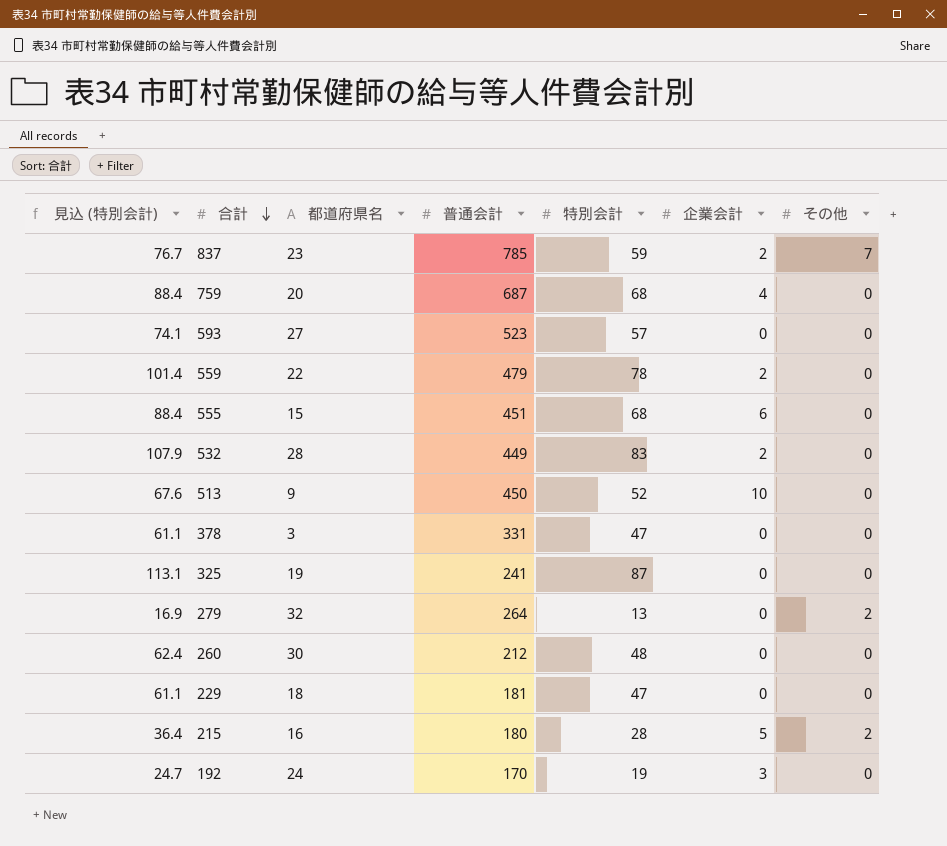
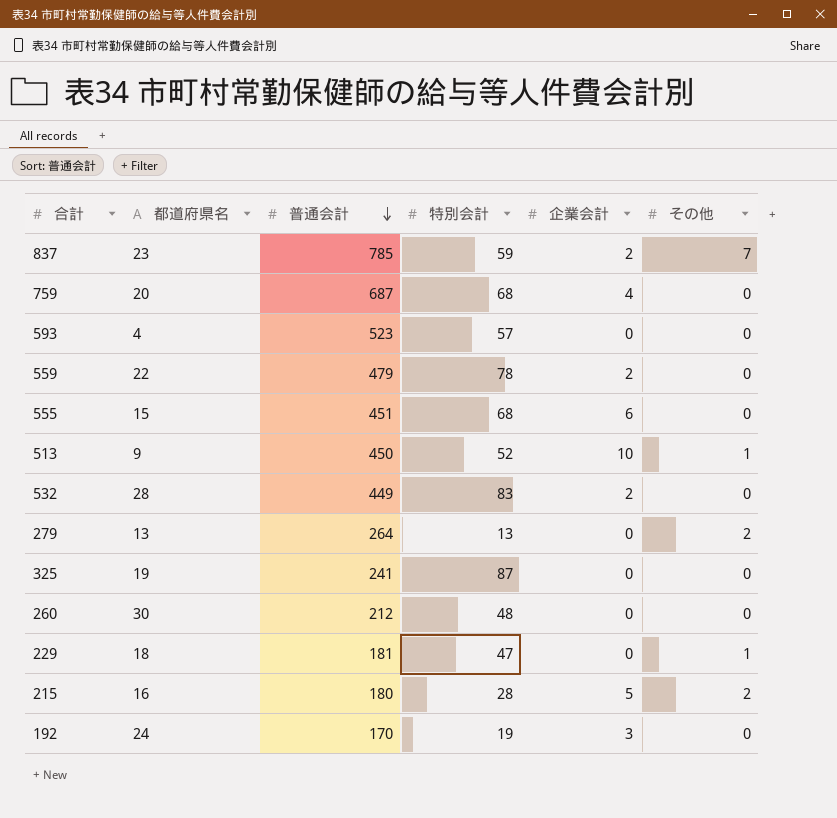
row order: 合計 descending -> 普通会計 descending
column 見込 (特別会計) | formula: [特別会計] * 1.3 -> none
row 378: 61.1 | 3 | 331 | 47 | 0 | 0 -> none
593 | 都道府県名: 27 -> 4
513 | その他: 0 -> 1
279 | 都道府県名: 32 -> 13
229 | その他: 0 -> 1

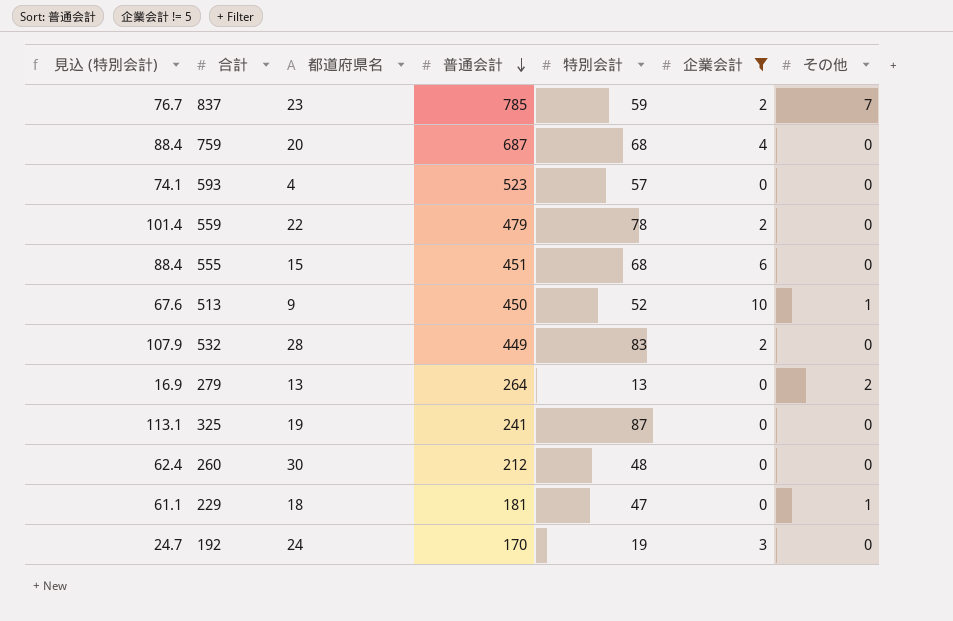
filter: none -> 企業会計 != 5
column 見込 (特別会計) | formula: none -> [特別会計] * 1.3

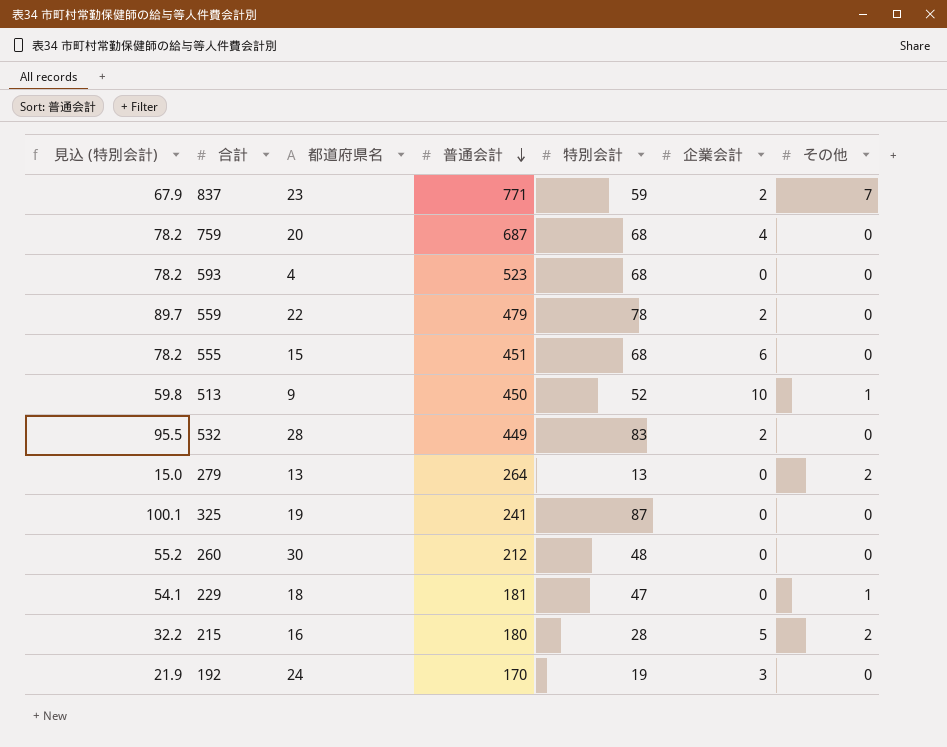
filter: 企業会計 != 5 -> none
column 見込 (特別会計) | formula: [特別会計] * 1.3 -> [特別会計] * 1.15
837 | 普通会計: 785 -> 771
593 | 特別会計: 57 -> 68

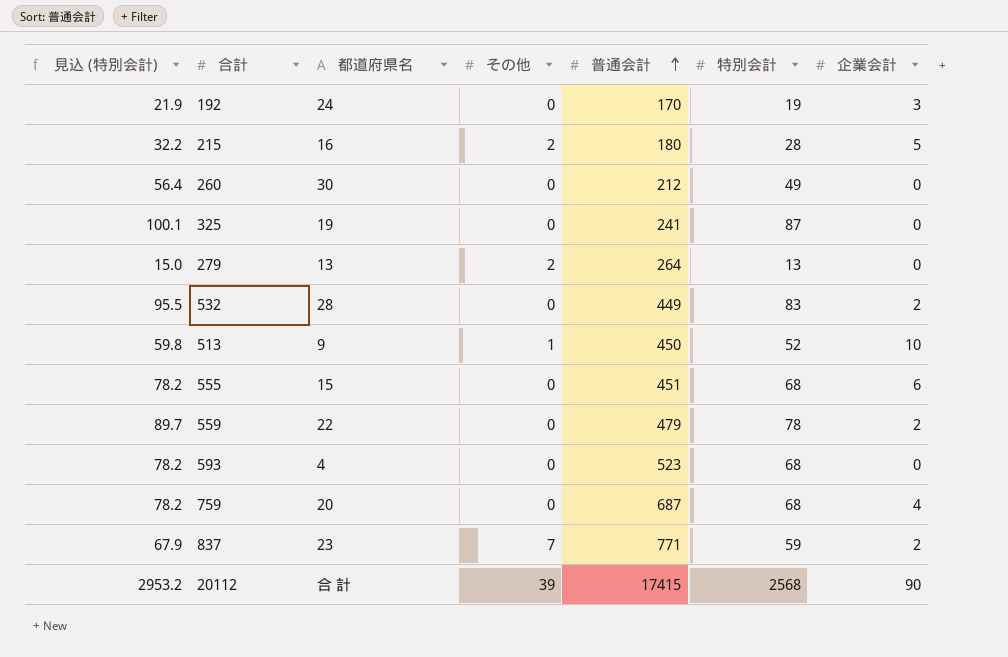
row order: 普通会計 descending -> 普通会計 ascending
column その他 | position: 7 -> 4
row 229: 54.1 | 18 | 181 | 47 | 0 | 1 -> none
260 | 見込 (特別会計): 55.2 -> 56.4
260 | 特別会計: 48 -> 49
row 20112: none -> 2953.2 | 合 計 | 39 | 17415 | 2568 | 90

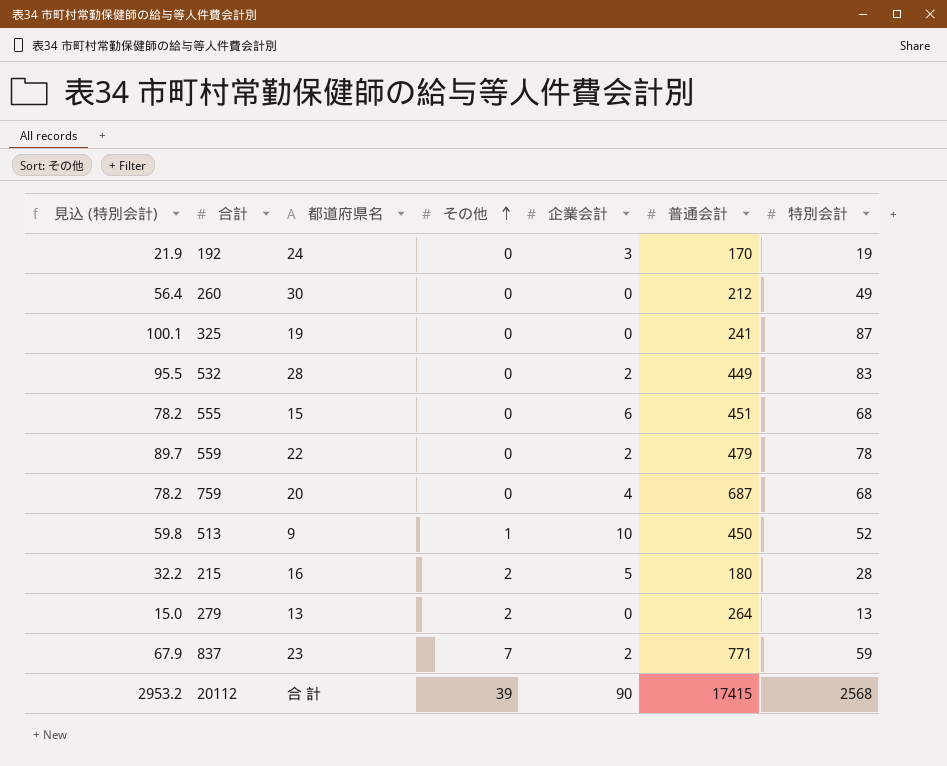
row order: 普通会計 ascending -> その他 ascending
column 企業会計 | position: 7 -> 5
row 593: 78.2 | 4 | 0 | 523 | 68 | 0 -> none

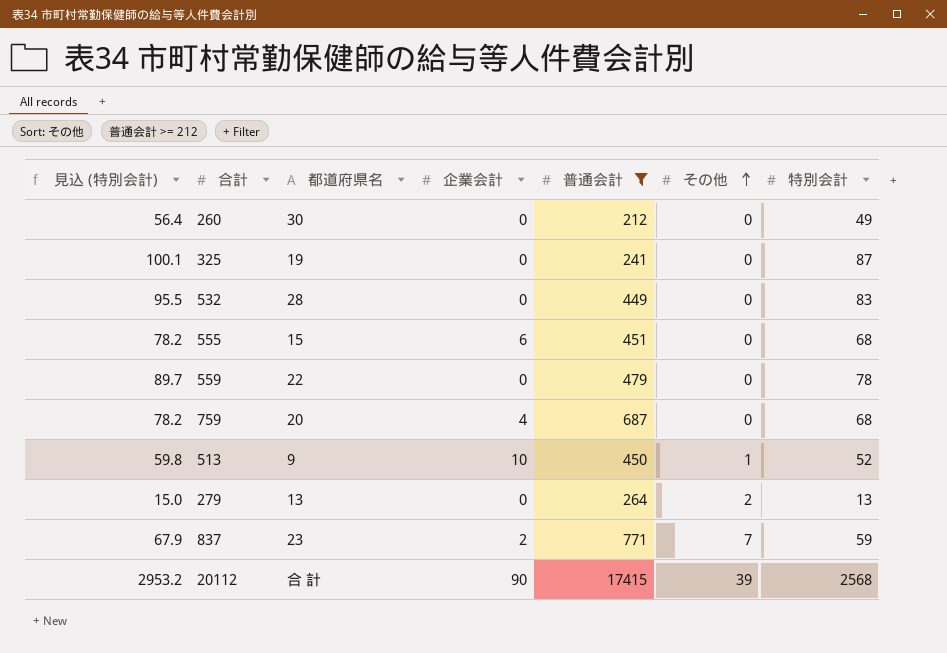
filter: none -> 普通会計 >= 212
column その他 | position: 4 -> 6
532 | 企業会計: 2 -> 0
559 | 企業会計: 2 -> 0

